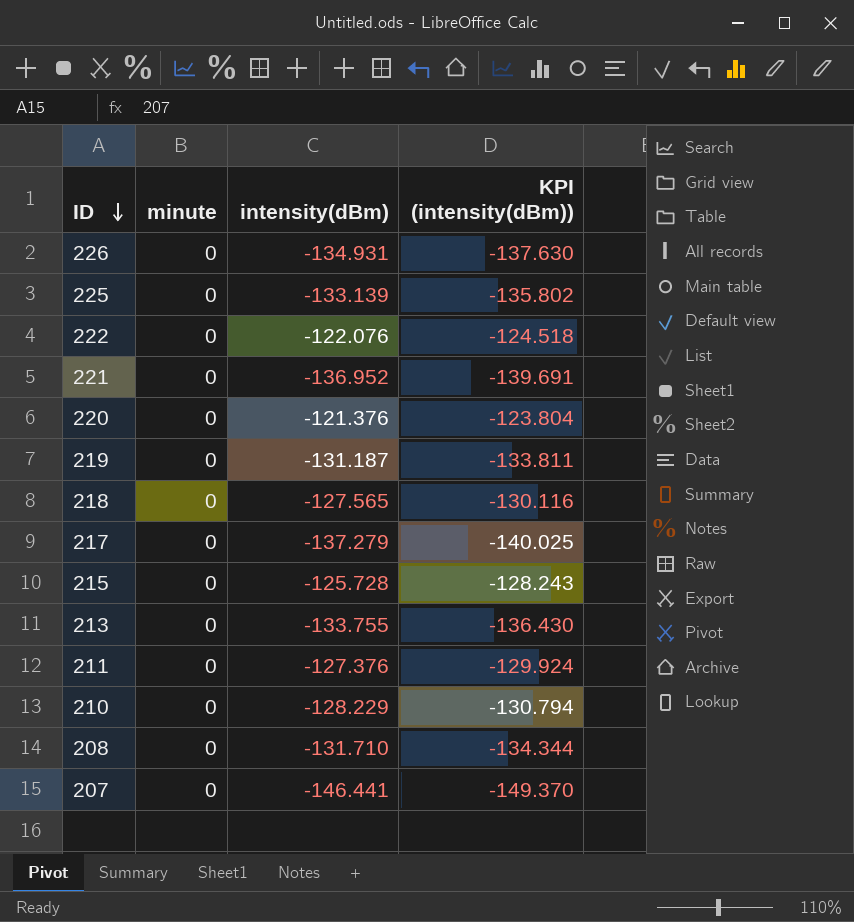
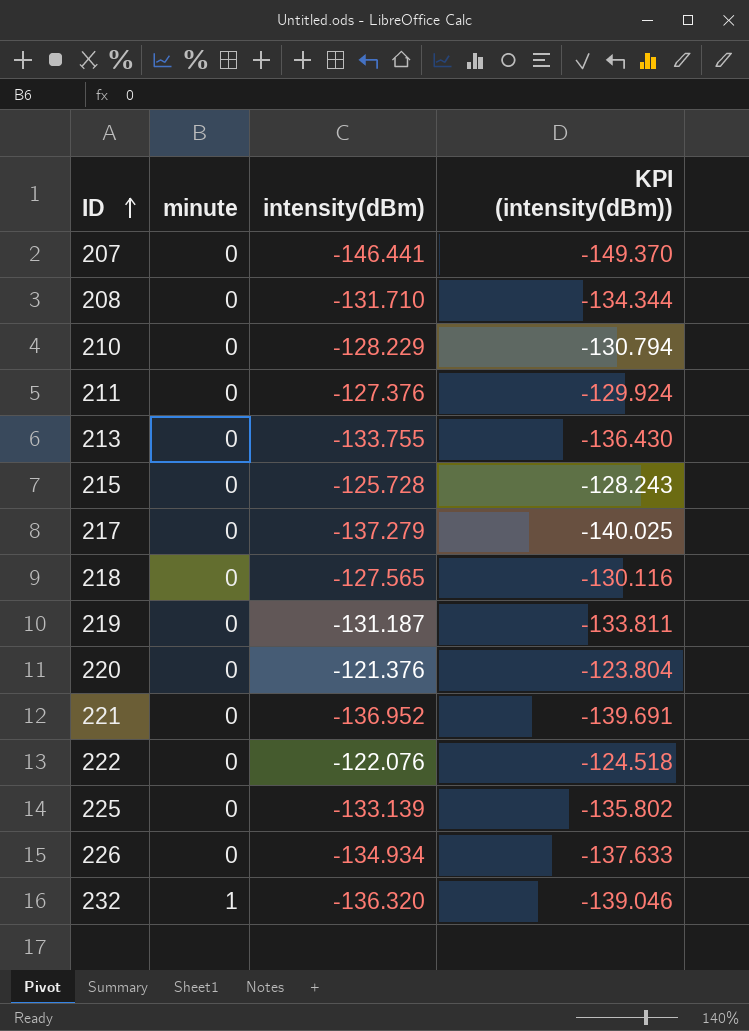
row order: ID descending -> ID ascending
226 | intensity(dBm): -134.931 -> -134.934
226 | KPI (intensity(dBm)): -137.630 -> -137.633
row 232: none -> 1 | -136.320 | -139.046

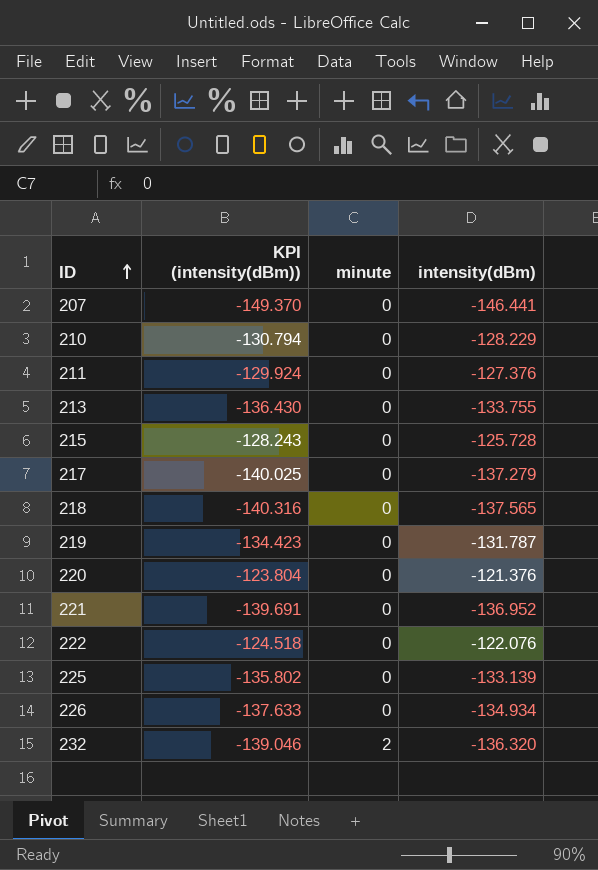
column KPI (intensity(dBm)) | position: 4 -> 2
row 208: 0 | -131.710 | -134.344 -> none
218 | KPI (intensity(dBm)): -130.116 -> -140.316
218 | intensity(dBm): -127.565 -> -137.565
219 | KPI (intensity(dBm)): -133.811 -> -134.423
219 | intensity(dBm): -131.187 -> -131.787
232 | minute: 1 -> 2

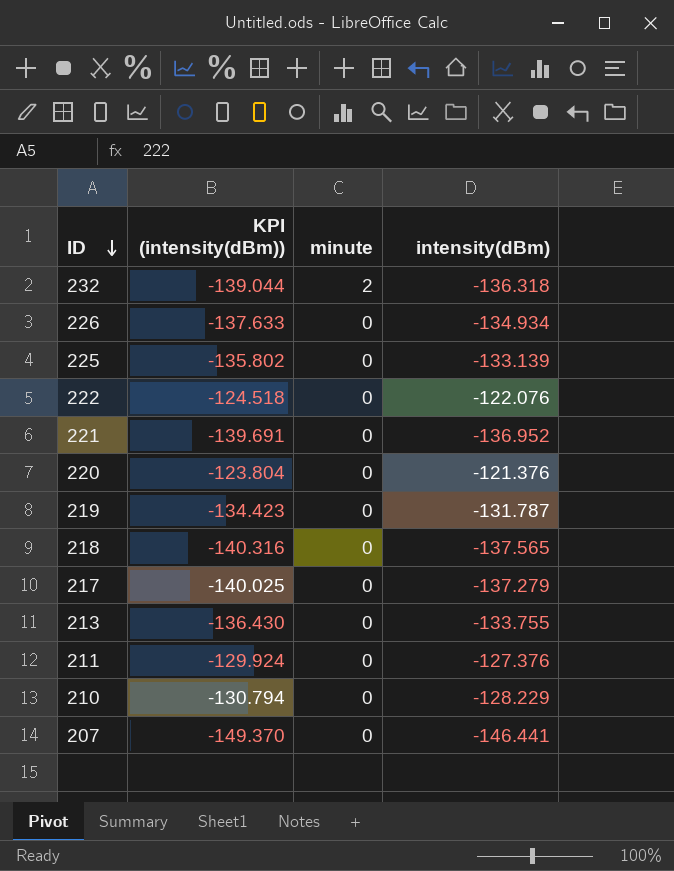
row order: ID ascending -> ID descending
row 215: -128.243 | 0 | -125.728 -> none
232 | KPI (intensity(dBm)): -139.046 -> -139.044
232 | intensity(dBm): -136.320 -> -136.318

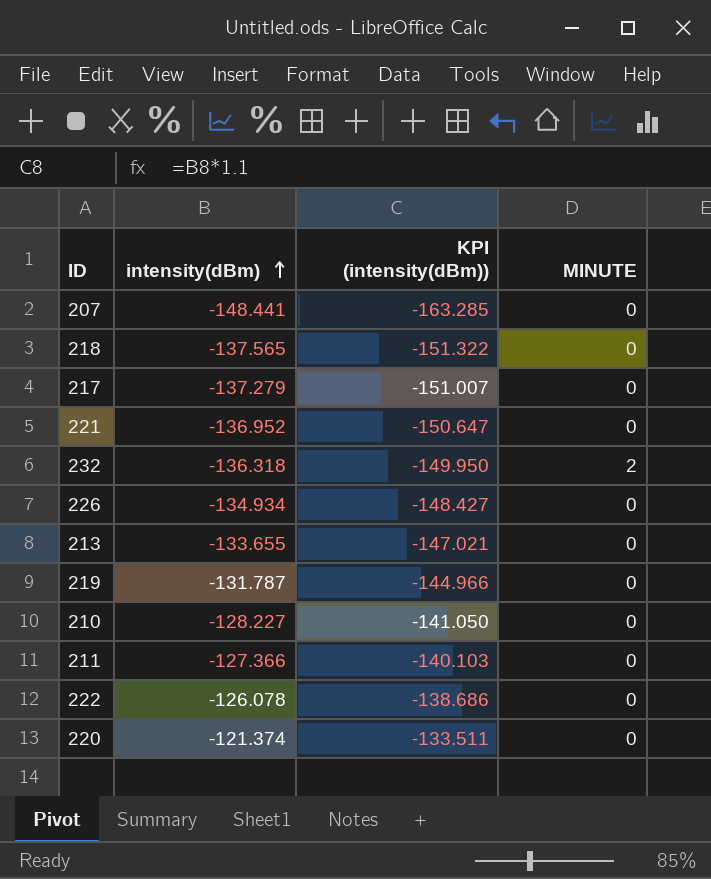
row order: ID descending -> intensity(dBm) ascending
column intensity(dBm) | position: 4 -> 2
column KPI (intensity(dBm)) | formula: [intensity(dBm)] * 1.02 -> [intensity(dBm)] * 1.1
column name: minute -> MINUTE
row 225: -135.802 | 0 | -133.139 -> none
207 | intensity(dBm): -146.441 -> -148.441
213 | intensity(dBm): -133.755 -> -133.655
210 | intensity(dBm): -128.229 -> -128.227
211 | intensity(dBm): -127.376 -> -127.366
222 | intensity(dBm): -122.076 -> -126.078
220 | intensity(dBm): -121.376 -> -121.374

